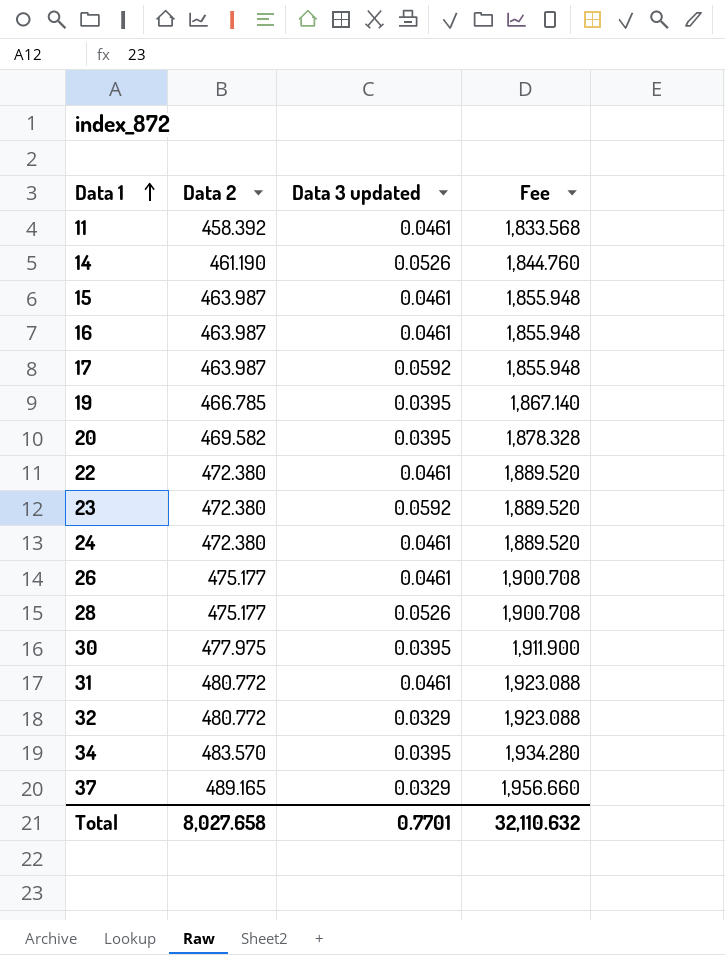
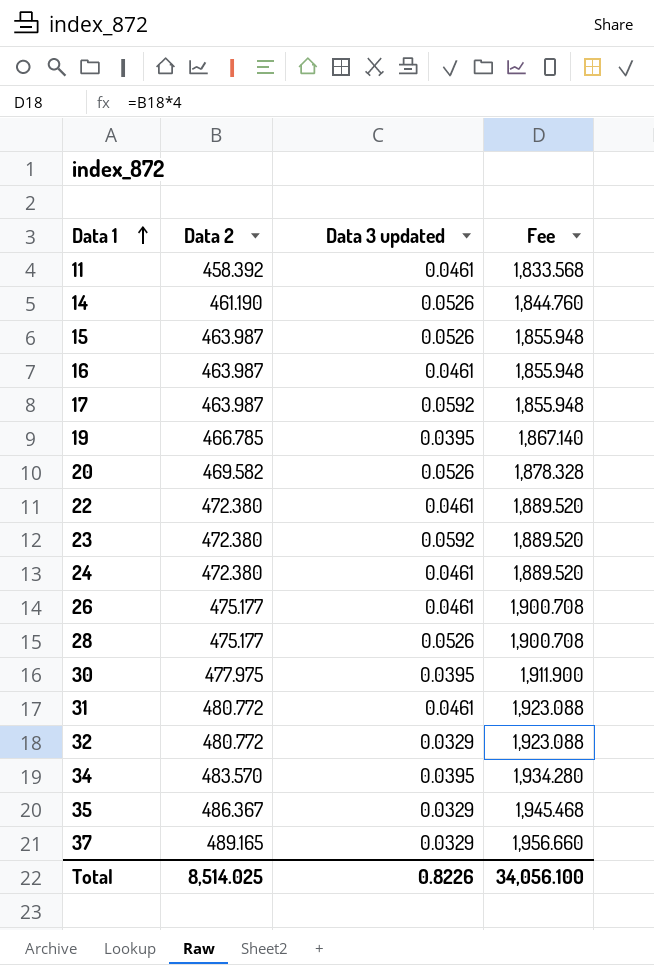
15 | Data 3 updated: 0.0461 -> 0.0526
20 | Data 3 updated: 0.0395 -> 0.0526
row 35: none -> 486.367 | 0.0329 | 1,945.468
Total | Data 2: 8,027.658 -> 8,514.025
Total | Data 3 updated: 0.7701 -> 0.8226
Total | Fee: 32,110.632 -> 34,056.100

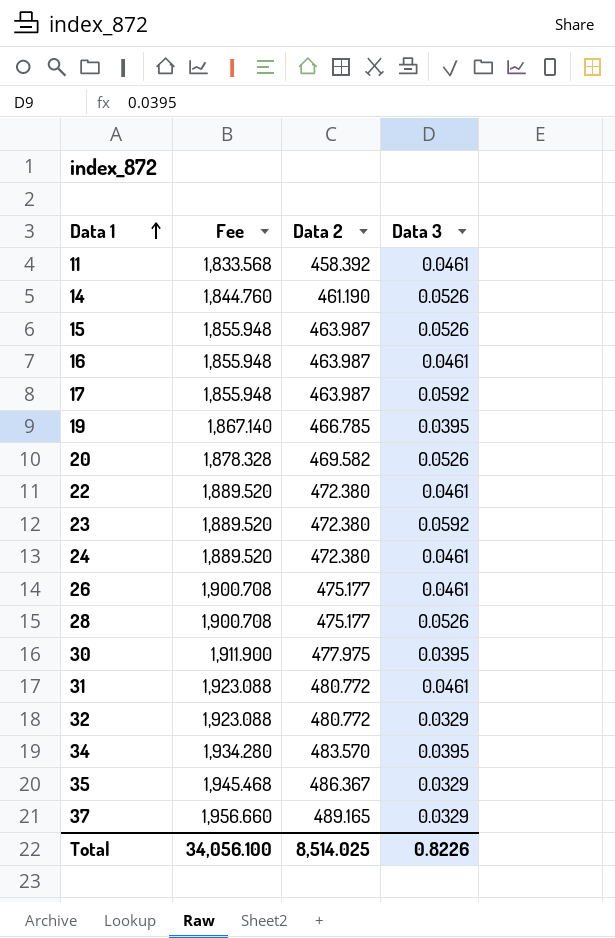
column Fee | position: 4 -> 2
column name: Data 3 updated -> Data 3

